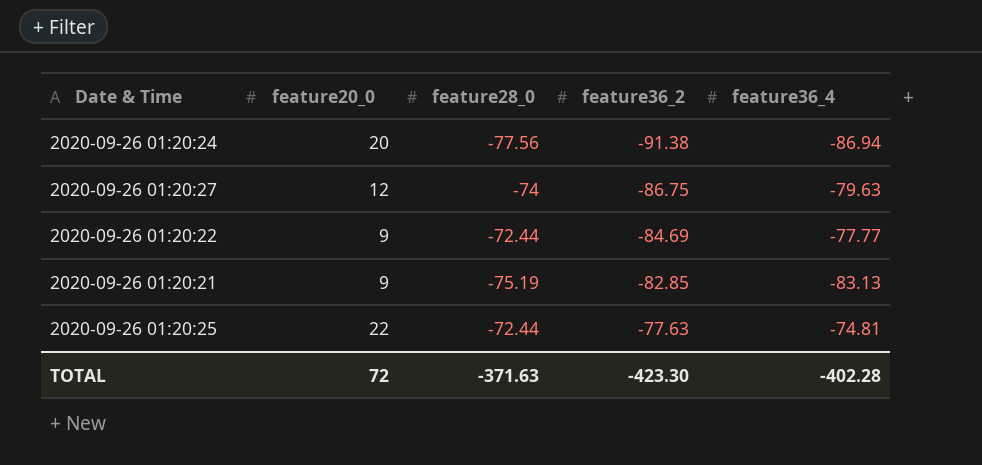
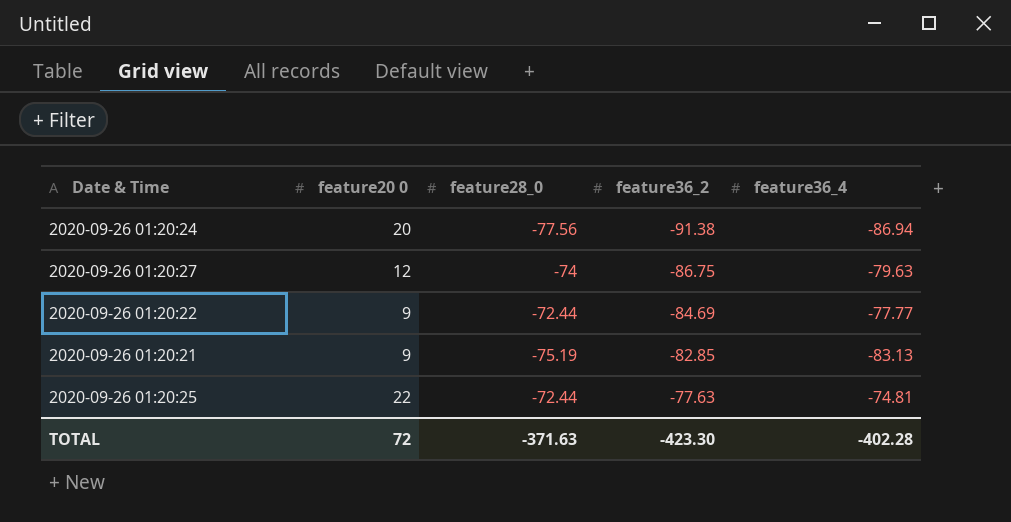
column name: feature20_0 -> feature20 0

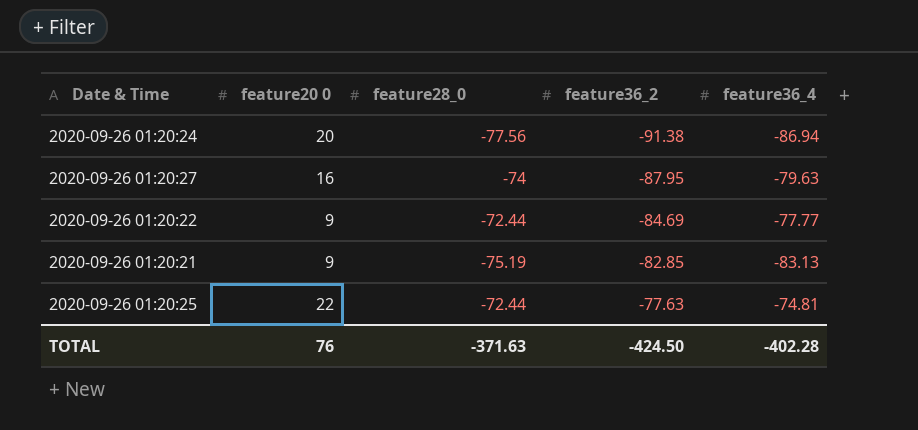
2020-09-26 01:20:27 | feature20 0: 12 -> 16
2020-09-26 01:20:27 | feature36_2: -86.75 -> -87.95
TOTAL | feature20 0: 72 -> 76
TOTAL | feature36_2: -423.30 -> -424.50

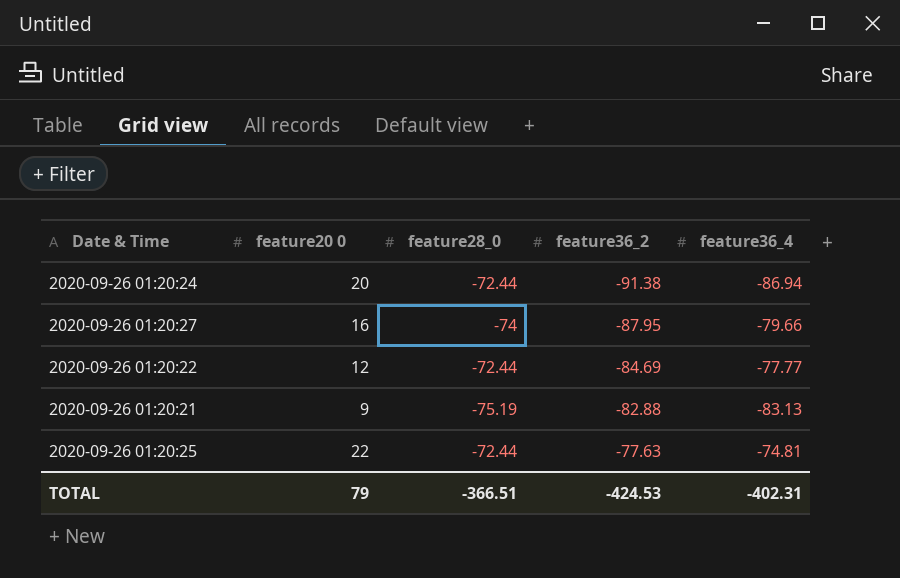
2020-09-26 01:20:24 | feature28_0: -77.56 -> -72.44
2020-09-26 01:20:27 | feature36_4: -79.63 -> -79.66
2020-09-26 01:20:22 | feature20 0: 9 -> 12
2020-09-26 01:20:21 | feature36_2: -82.85 -> -82.88
TOTAL | feature20 0: 76 -> 79
TOTAL | feature28_0: -371.63 -> -366.51
TOTAL | feature36_2: -424.50 -> -424.53
TOTAL | feature36_4: -402.28 -> -402.31

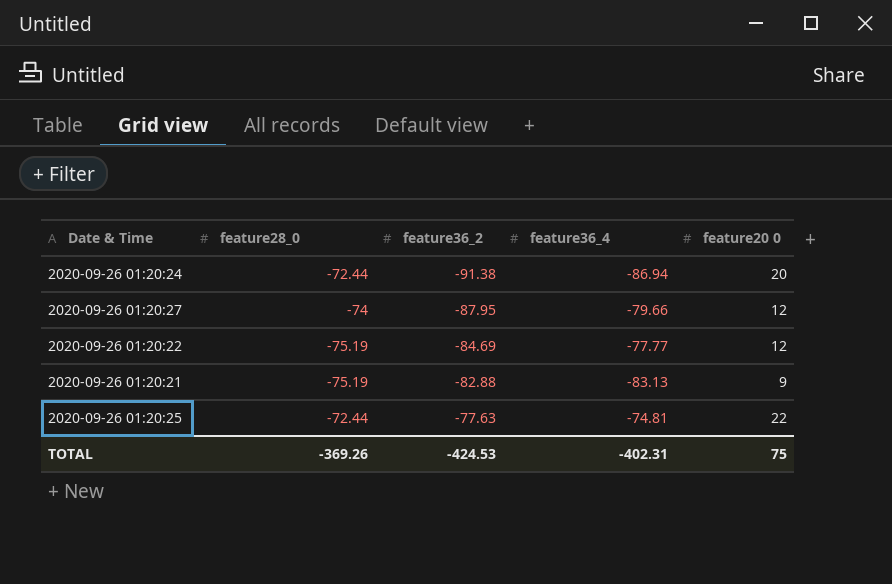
column feature20 0 | position: 2 -> 5
2020-09-26 01:20:27 | feature20 0: 16 -> 12
2020-09-26 01:20:22 | feature28_0: -72.44 -> -75.19
TOTAL | feature28_0: -366.51 -> -369.26
TOTAL | feature20 0: 79 -> 75

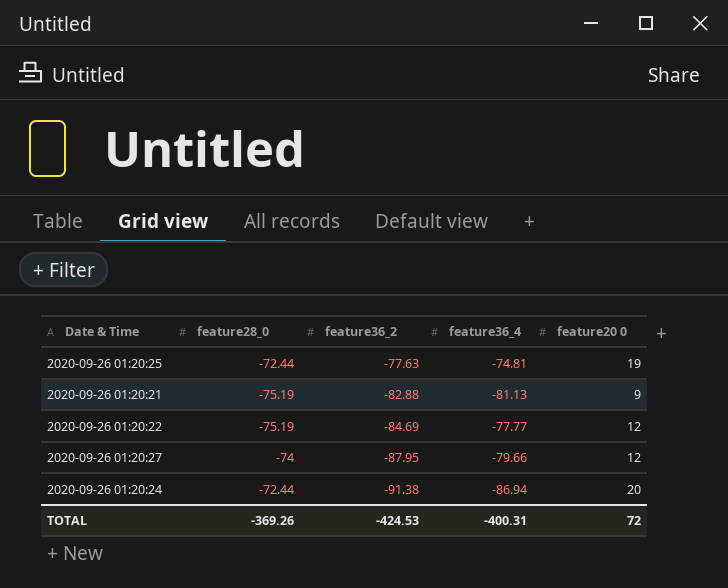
row order: feature36_2 ascending -> feature36_2 descending
2020-09-26 01:20:25 | feature20 0: 22 -> 19
2020-09-26 01:20:21 | feature36_4: -83.13 -> -81.13
TOTAL | feature36_4: -402.31 -> -400.31
TOTAL | feature20 0: 75 -> 72

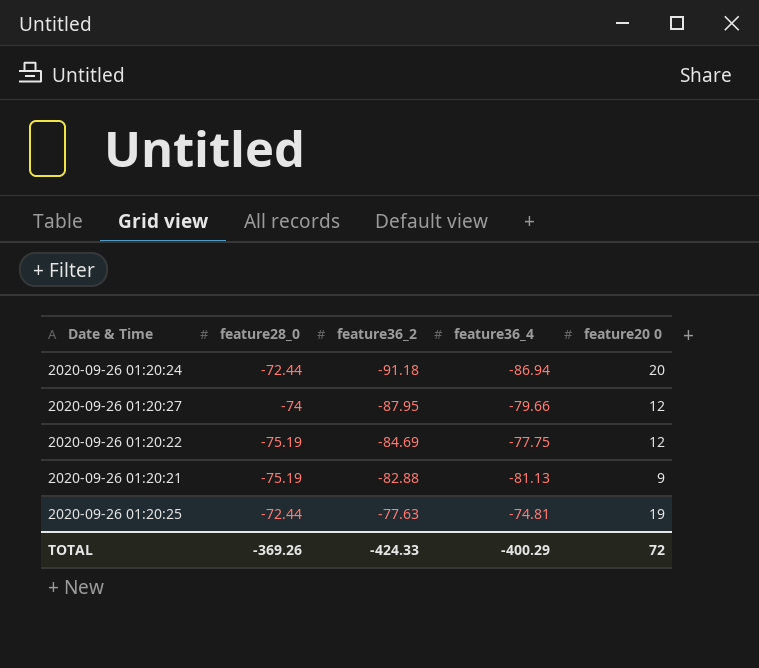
row order: feature36_2 descending -> feature36_2 ascending
2020-09-26 01:20:24 | feature36_2: -91.38 -> -91.18
2020-09-26 01:20:22 | feature36_4: -77.77 -> -77.75
TOTAL | feature36_2: -424.53 -> -424.33
TOTAL | feature36_4: -400.31 -> -400.29

